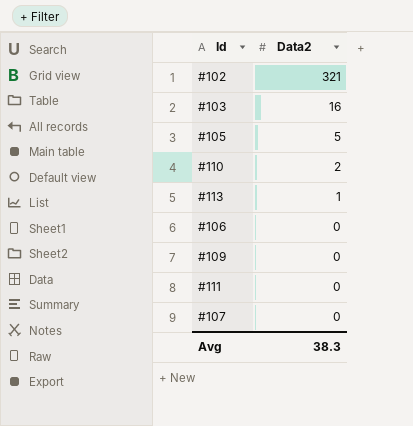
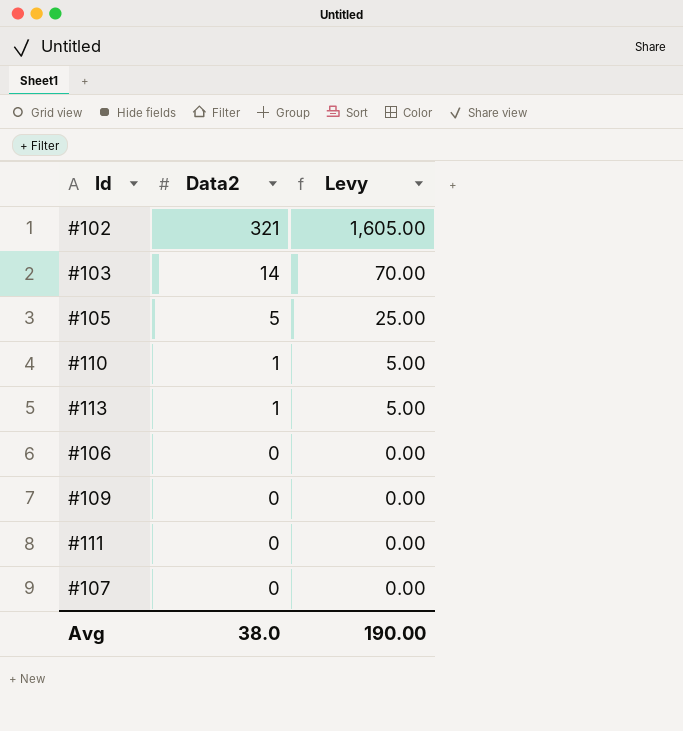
column Levy | formula: none -> [Data2] * 5
#103 | Data2: 16 -> 14
#110 | Data2: 2 -> 1
Avg | Data2: 38.3 -> 38.0

